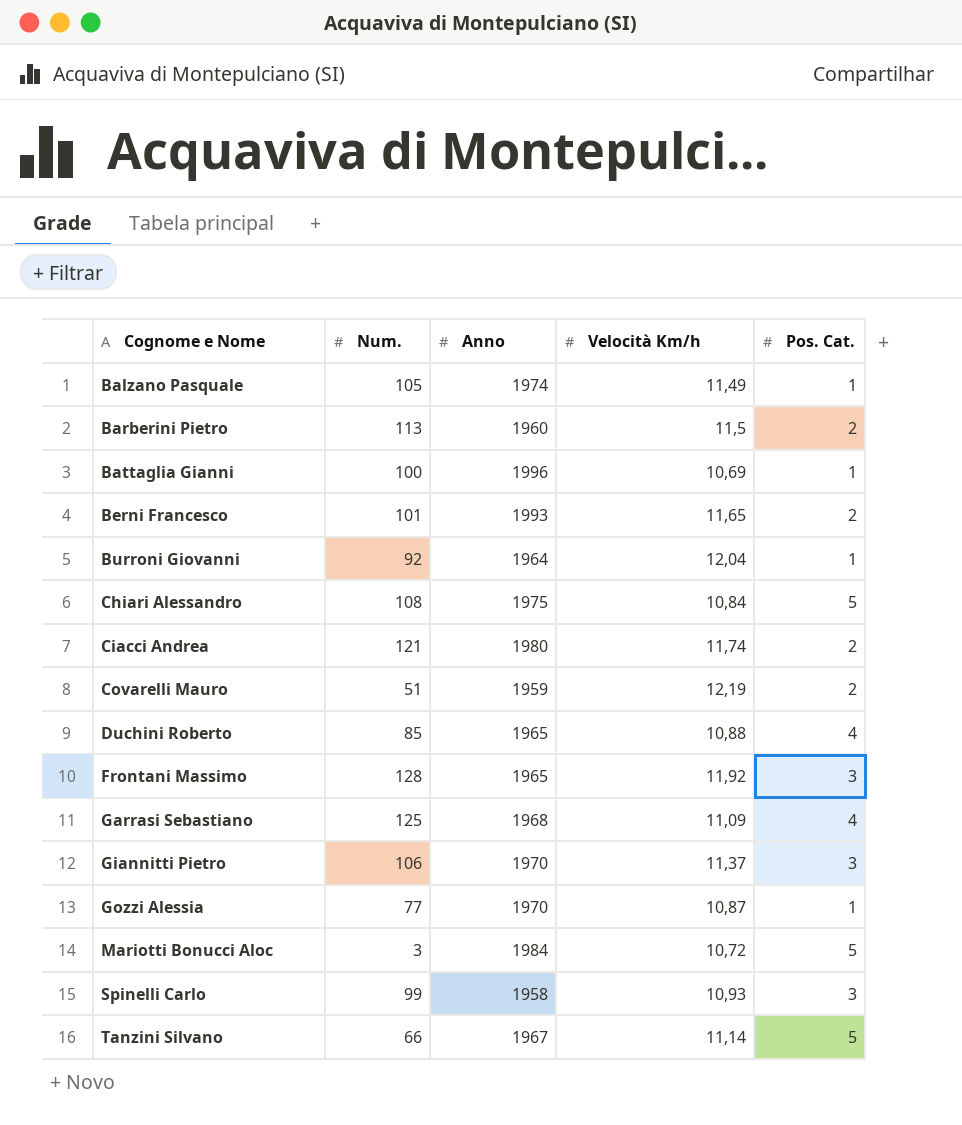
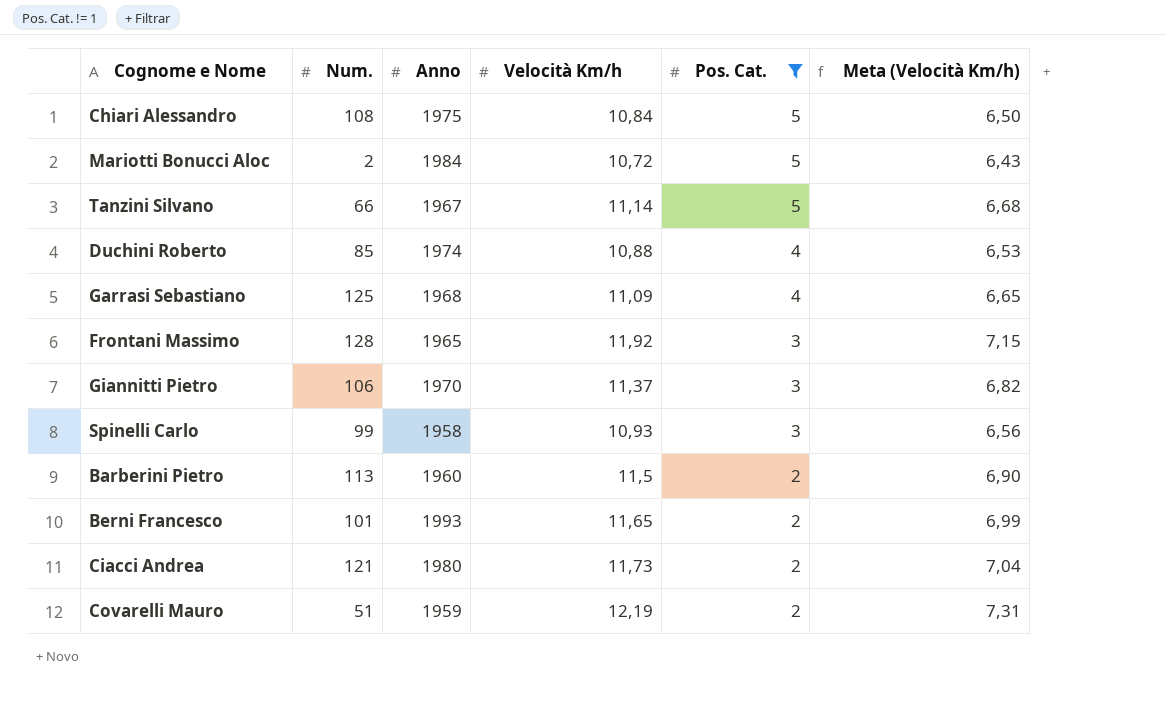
filter: none -> Pos. Cat. != 1
row order: Cognome e Nome ascending -> Pos. Cat. descending
column Meta (Velocità Km/h) | formula: none -> [Velocità Km/h] * 0,6
Mariotti Bonucci Aloc | Num.: 3 -> 2
Duchini Roberto | Anno: 1965 -> 1974
Ciacci Andrea | Velocità Km/h: 11,74 -> 11,73

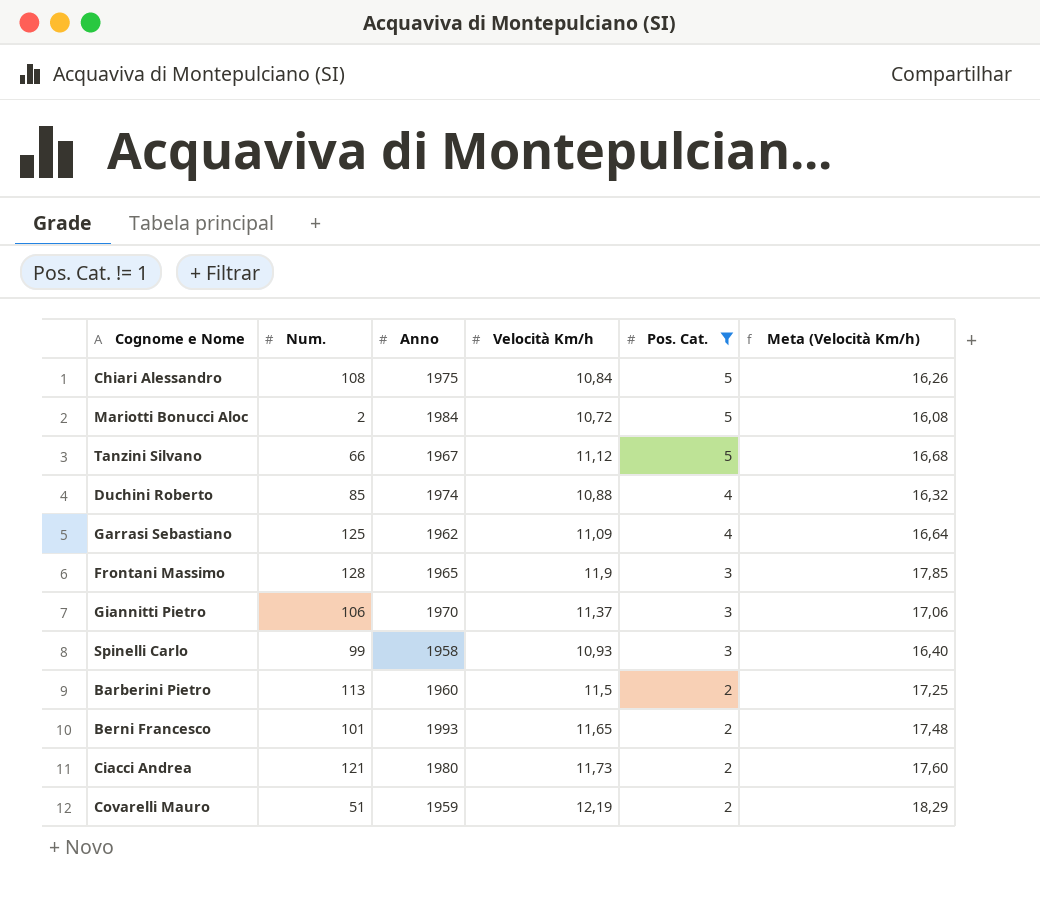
column Meta (Velocità Km/h) | formula: [Velocità Km/h] * 0,6 -> [Velocità Km/h] * 1,5
Tanzini Silvano | Velocità Km/h: 11,14 -> 11,12
Garrasi Sebastiano | Anno: 1968 -> 1962
Frontani Massimo | Velocità Km/h: 11,92 -> 11,9

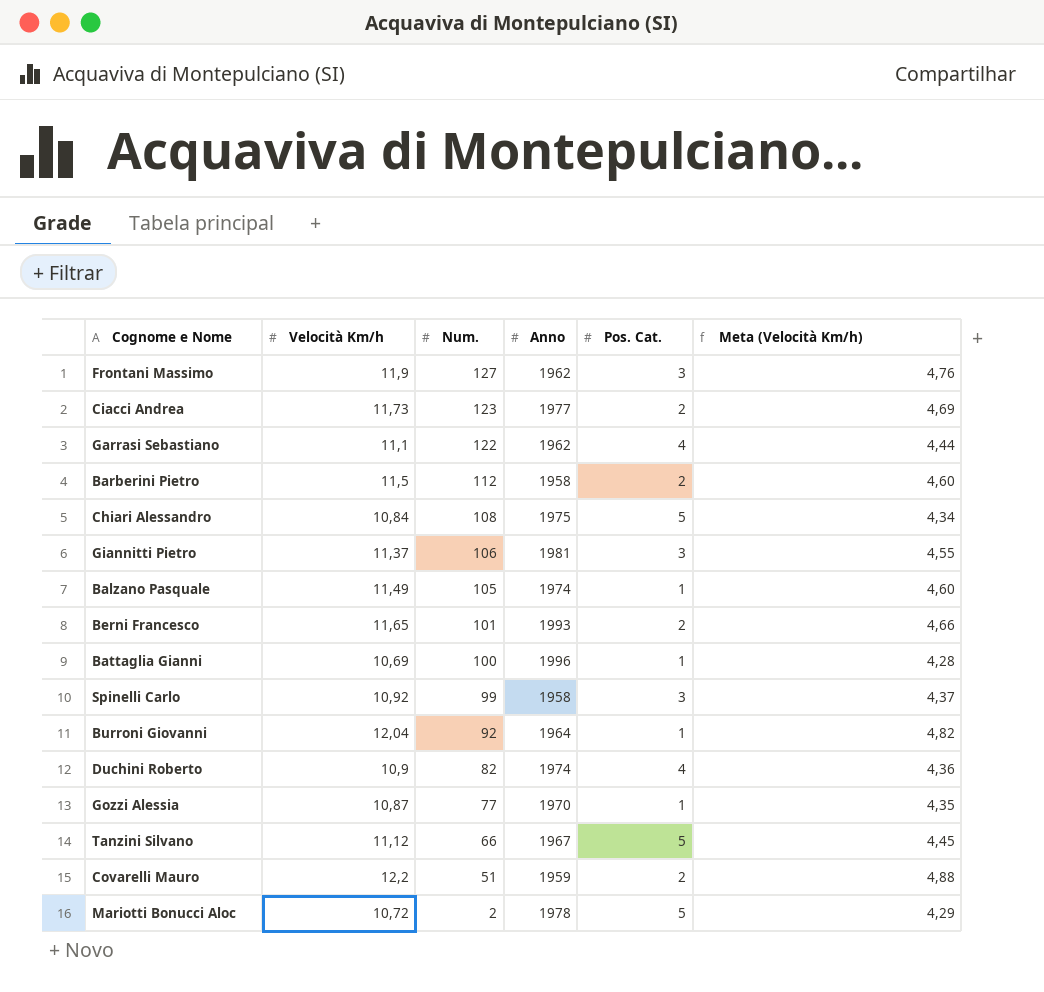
filter: Pos. Cat. != 1 -> none
row order: Pos. Cat. descending -> Num. descending
column Velocità Km/h | position: 4 -> 2
column Meta (Velocità Km/h) | formula: [Velocità Km/h] * 1,5 -> [Velocità Km/h] * 0,4
Frontani Massimo | Num.: 128 -> 127
Frontani Massimo | Anno: 1965 -> 1962
Ciacci Andrea | Num.: 121 -> 123
Ciacci Andrea | Anno: 1980 -> 1977
Garrasi Sebastiano | Velocità Km/h: 11,09 -> 11,1
Garrasi Sebastiano | Num.: 125 -> 122
Barberini Pietro | Num.: 113 -> 112
Barberini Pietro | Anno: 1960 -> 1958
Giannitti Pietro | Anno: 1970 -> 1981
Spinelli Carlo | Velocità Km/h: 10,93 -> 10,92
Duchini Roberto | Velocità Km/h: 10,88 -> 10,9
Duchini Roberto | Num.: 85 -> 82
Covarelli Mauro | Velocità Km/h: 12,19 -> 12,2
Mariotti Bonucci Aloc | Anno: 1984 -> 1978

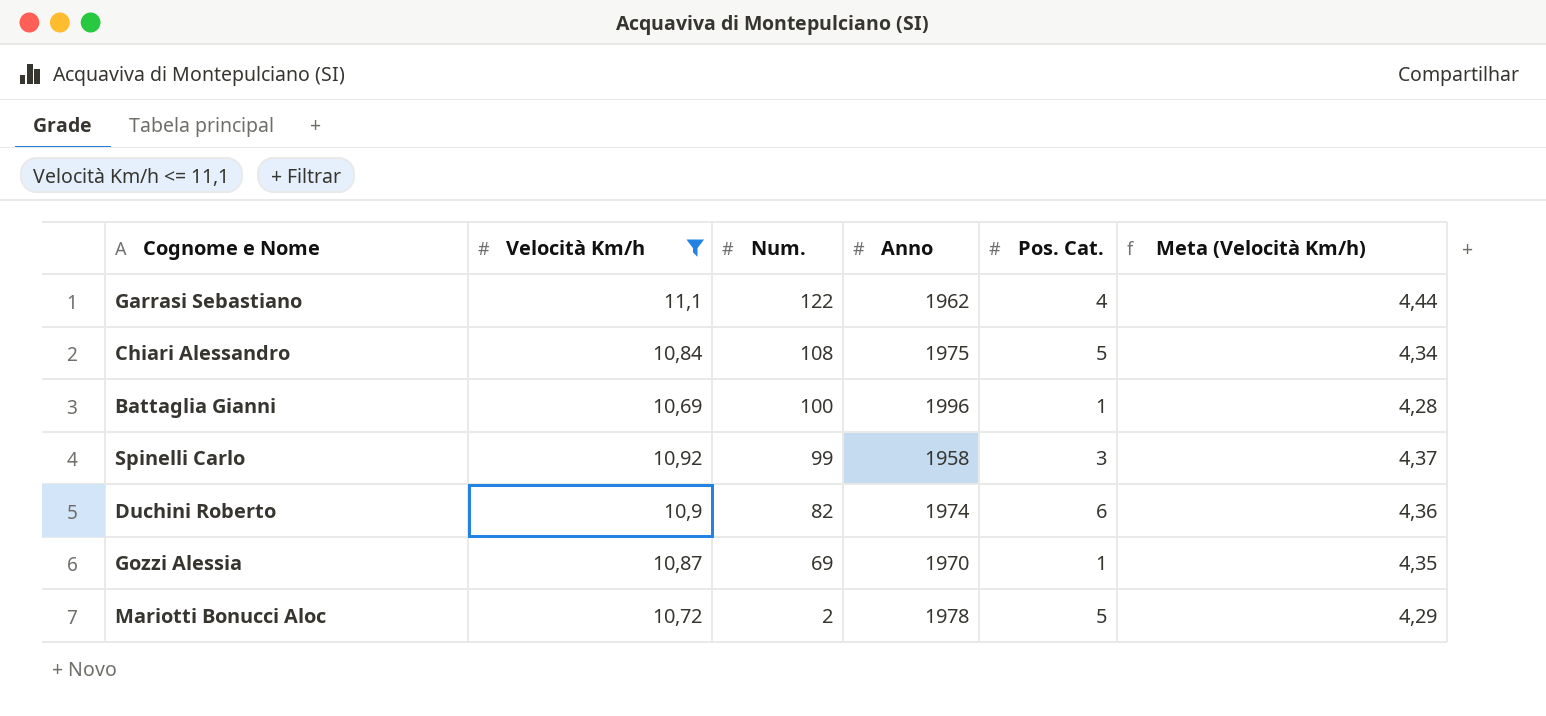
filter: none -> Velocità Km/h <= 11,1
Duchini Roberto | Pos. Cat.: 4 -> 6
Gozzi Alessia | Num.: 77 -> 69

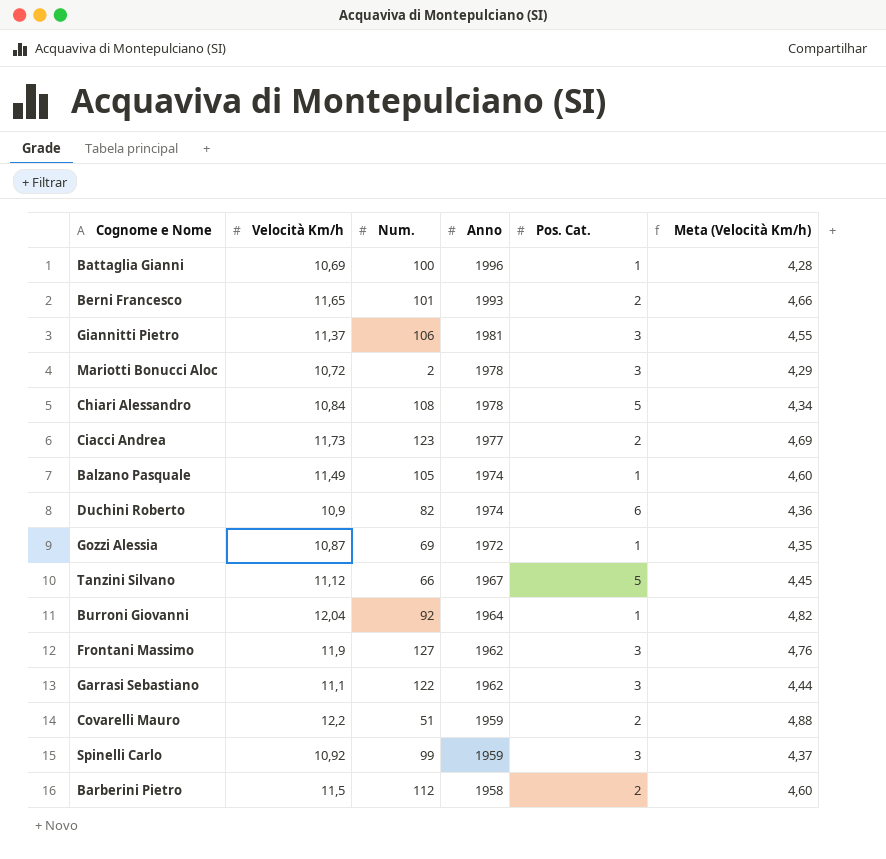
filter: Velocità Km/h <= 11,1 -> none
row order: Num. descending -> Anno descending
Mariotti Bonucci Aloc | Pos. Cat.: 5 -> 3
Chiari Alessandro | Anno: 1975 -> 1978
Gozzi Alessia | Anno: 1970 -> 1972
Garrasi Sebastiano | Pos. Cat.: 4 -> 3
Spinelli Carlo | Anno: 1958 -> 1959

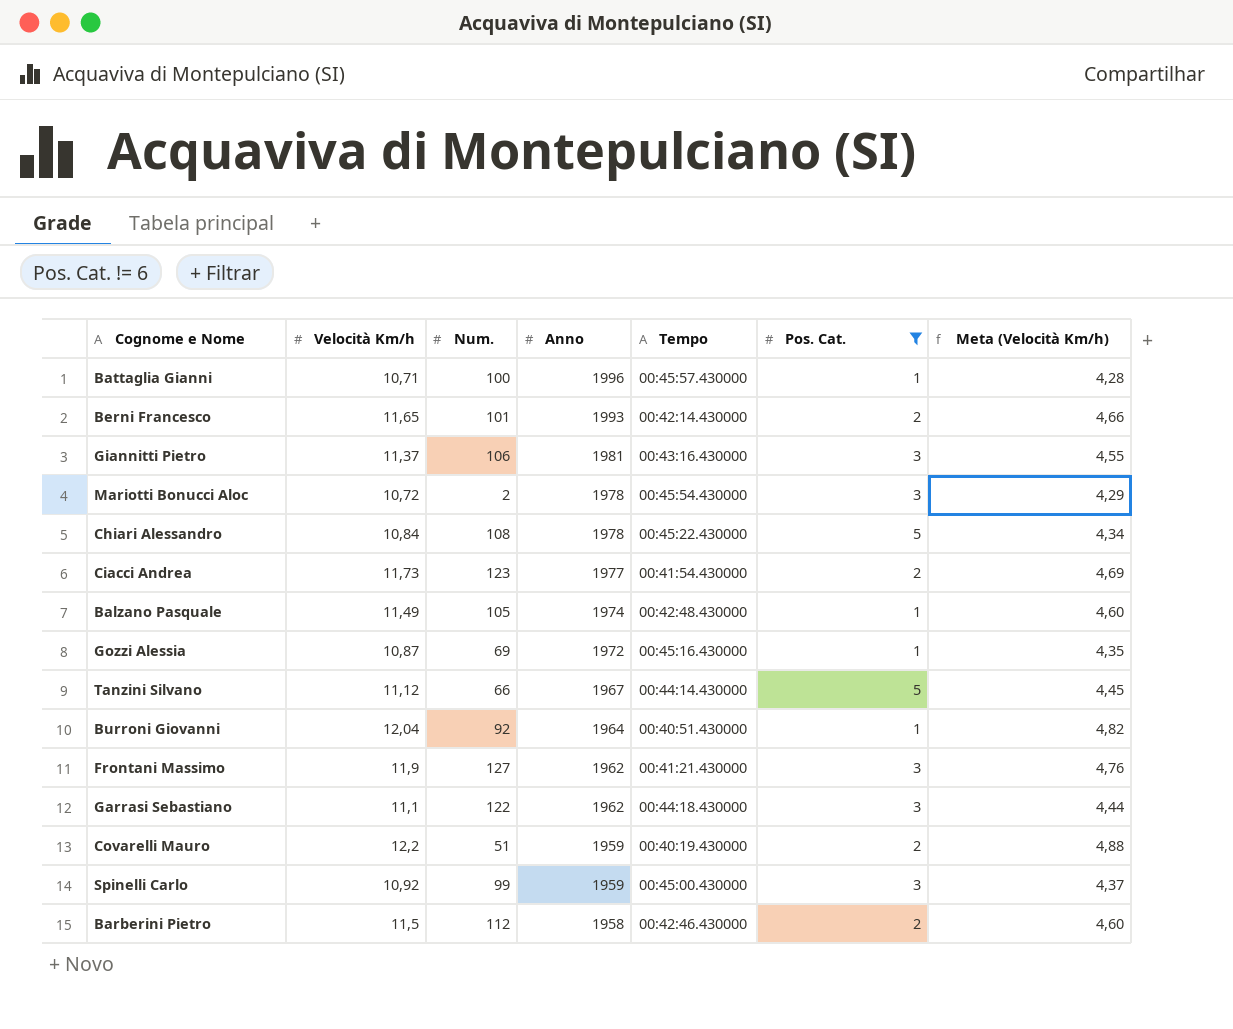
filter: none -> Pos. Cat. != 6
column Tempo | position: none -> 5
Battaglia Gianni | Velocità Km/h: 10,69 -> 10,71

